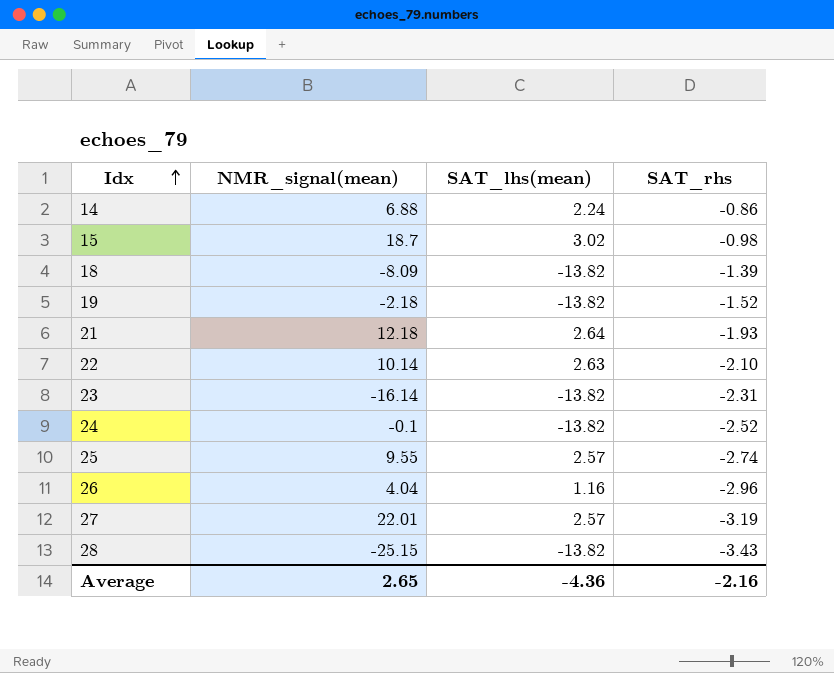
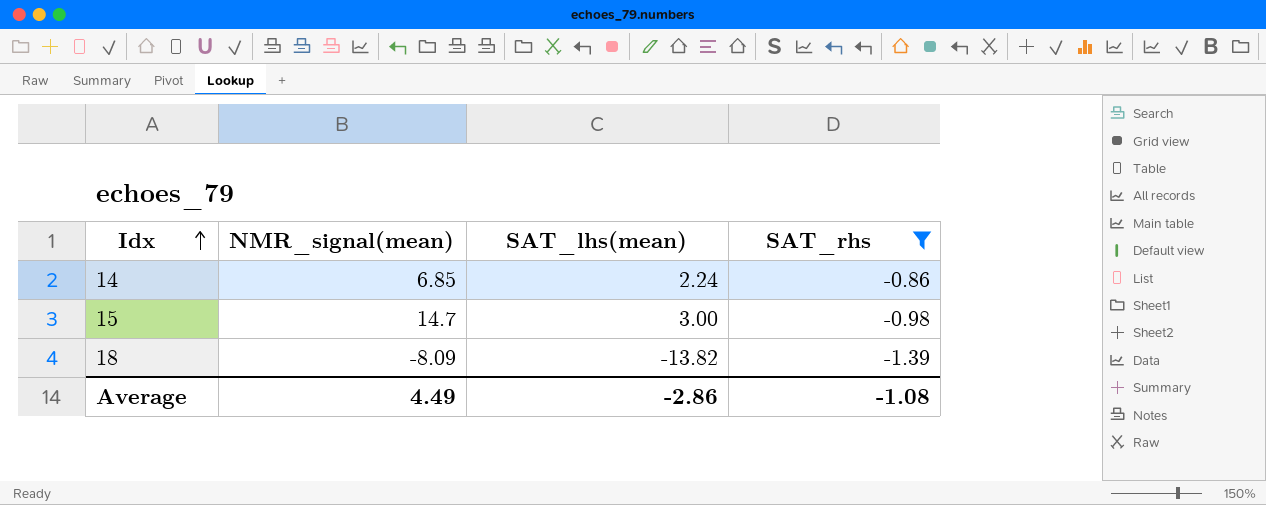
filter: none -> SAT_rhs >= -1.39
14 | NMR_signal(mean): 6.88 -> 6.85
15 | NMR_signal(mean): 18.7 -> 14.7
15 | SAT_lhs(mean): 3.02 -> 3.00
Average | NMR_signal(mean): 2.65 -> 4.49
Average | SAT_lhs(mean): -4.36 -> -2.86
Average | SAT_rhs: -2.16 -> -1.08

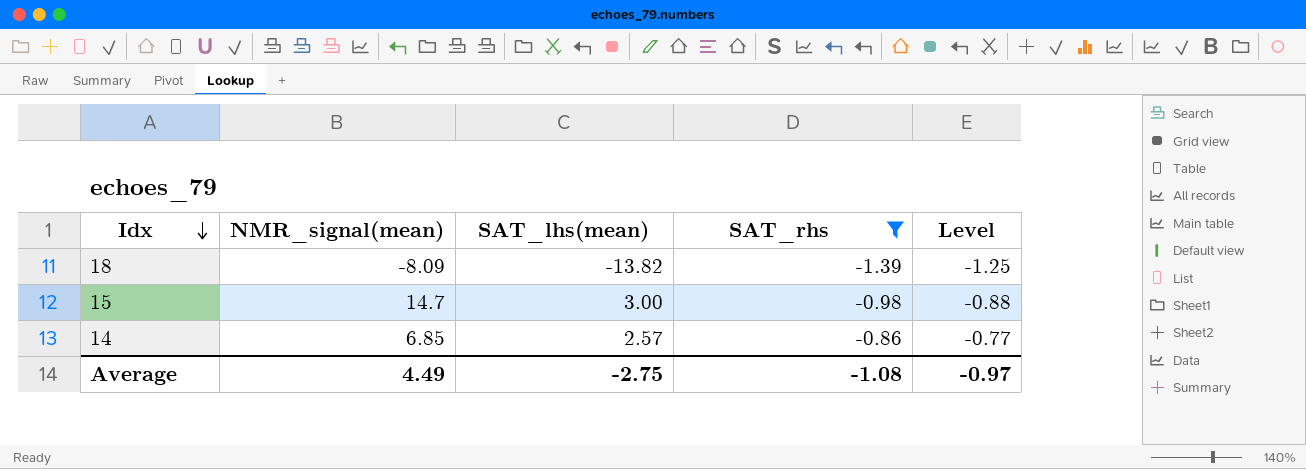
row order: Idx ascending -> Idx descending
column Level | formula: none -> [SAT_rhs] * 0.9
14 | SAT_lhs(mean): 2.24 -> 2.57
Average | SAT_lhs(mean): -2.86 -> -2.75

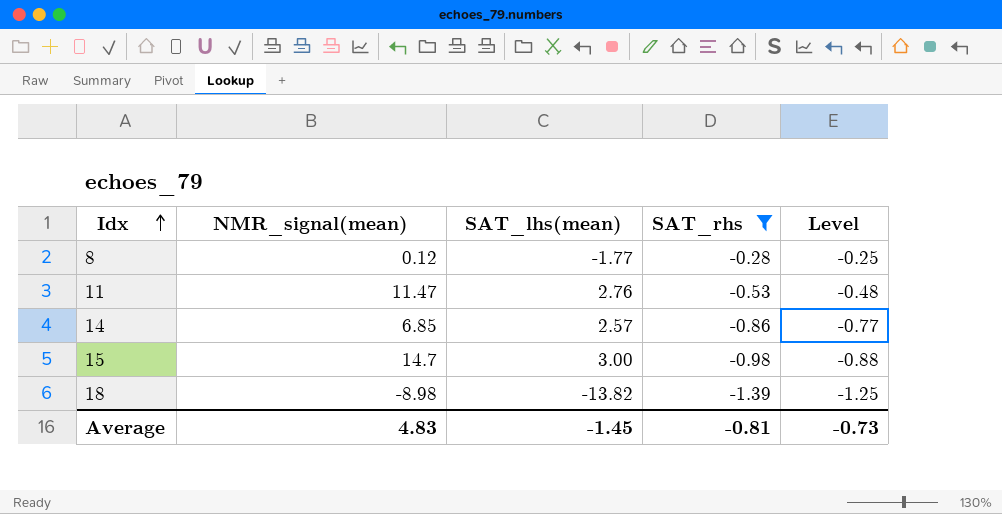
row order: Idx descending -> Idx ascending
row 8: none -> 0.12 | -1.77 | -0.28 | -0.25
row 11: none -> 11.47 | 2.76 | -0.53 | -0.48
18 | NMR_signal(mean): -8.09 -> -8.98
Average | NMR_signal(mean): 4.49 -> 4.83
Average | SAT_lhs(mean): -2.75 -> -1.45
Average | SAT_rhs: -1.08 -> -0.81
Average | Level: -0.97 -> -0.73

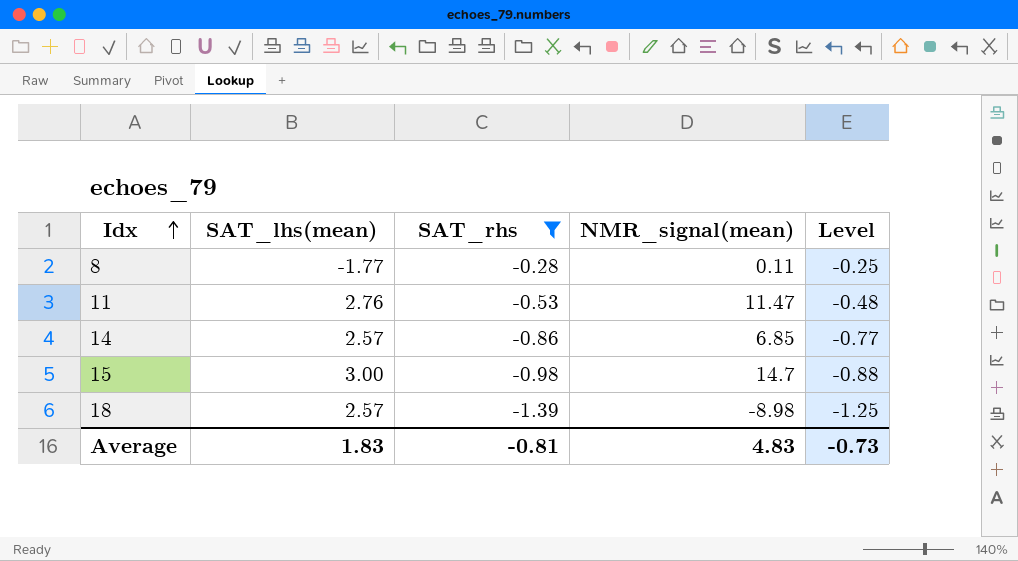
column NMR_signal(mean) | position: 2 -> 4
8 | NMR_signal(mean): 0.12 -> 0.11
18 | SAT_lhs(mean): -13.82 -> 2.57
Average | SAT_lhs(mean): -1.45 -> 1.83

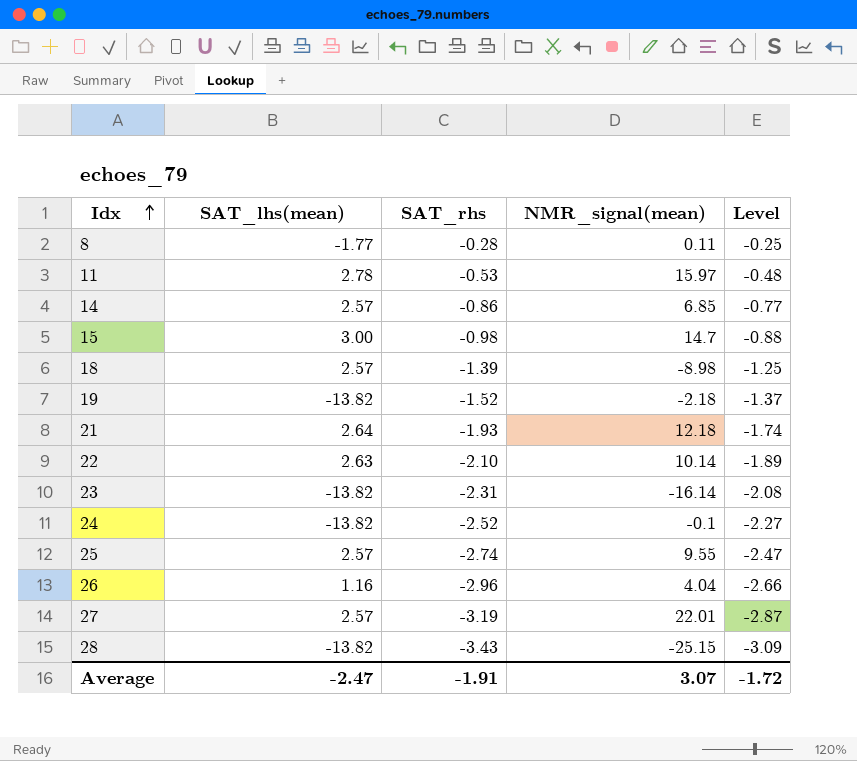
filter: SAT_rhs >= -1.39 -> none
11 | SAT_lhs(mean): 2.76 -> 2.78
11 | NMR_signal(mean): 11.47 -> 15.97
Average | SAT_lhs(mean): 1.83 -> -2.47
Average | SAT_rhs: -0.81 -> -1.91
Average | NMR_signal(mean): 4.83 -> 3.07
Average | Level: -0.73 -> -1.72

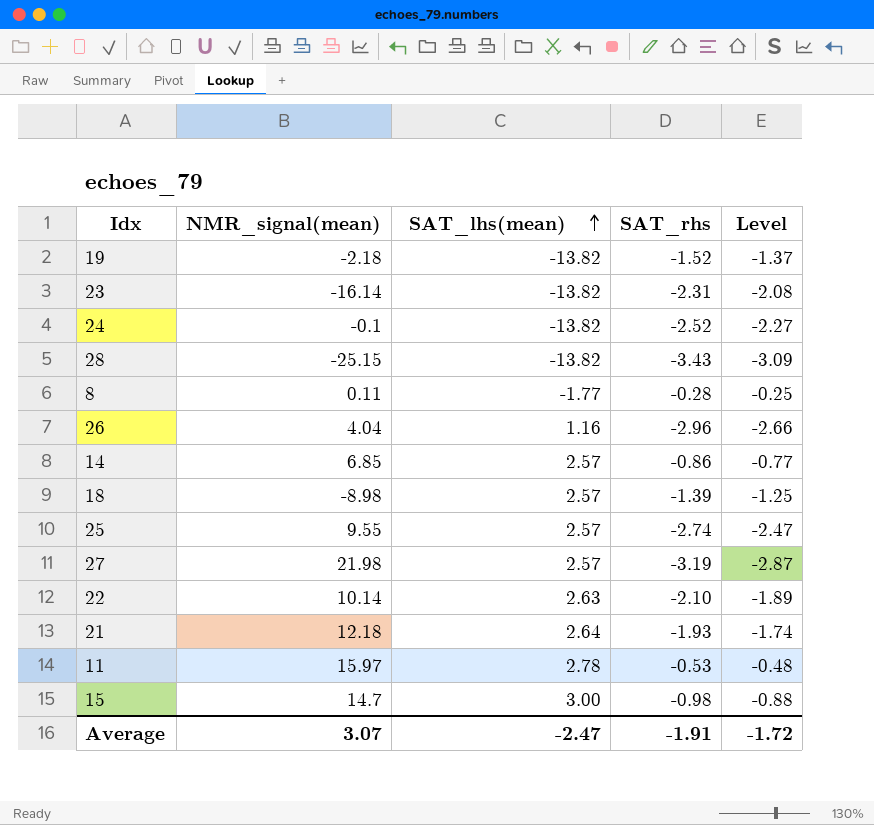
row order: Idx ascending -> SAT_lhs(mean) ascending
column NMR_signal(mean) | position: 4 -> 2
27 | NMR_signal(mean): 22.01 -> 21.98

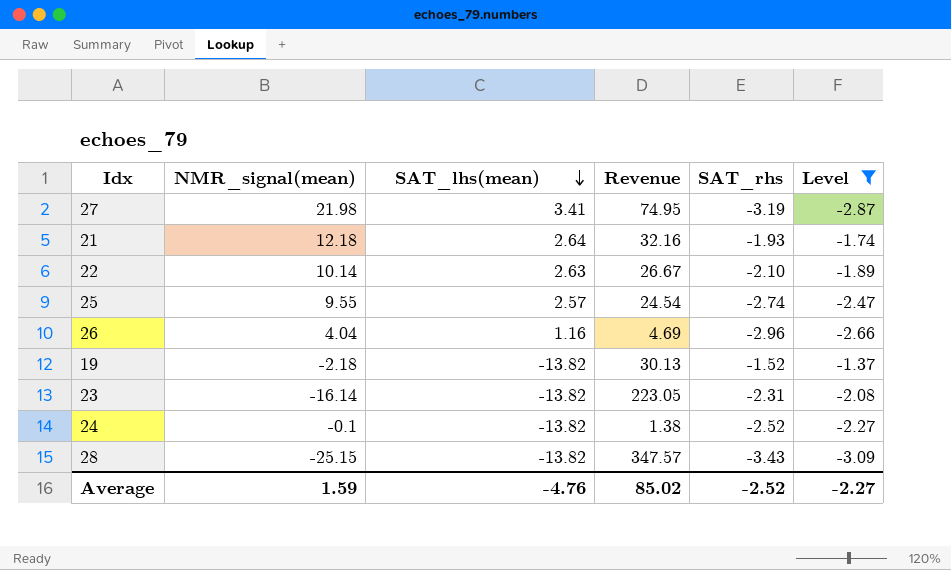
filter: none -> Level <= -1.37
row order: SAT_lhs(mean) ascending -> SAT_lhs(mean) descending
column Revenue | formula: none -> [NMR_signal(mean)] * [SAT_lhs(mean)]
27 | SAT_lhs(mean): 2.57 -> 3.41
Average | NMR_signal(mean): 3.07 -> 1.59
Average | SAT_lhs(mean): -2.47 -> -4.76
Average | SAT_rhs: -1.91 -> -2.52
Average | Level: -1.72 -> -2.27

